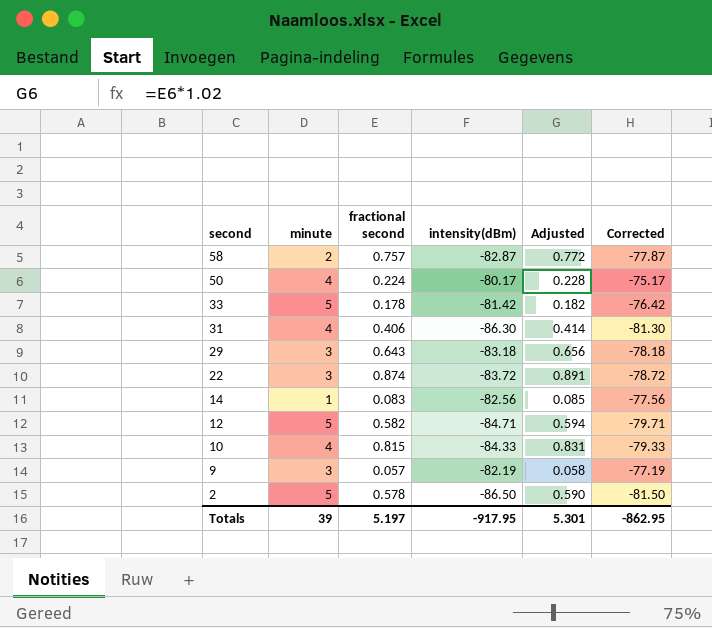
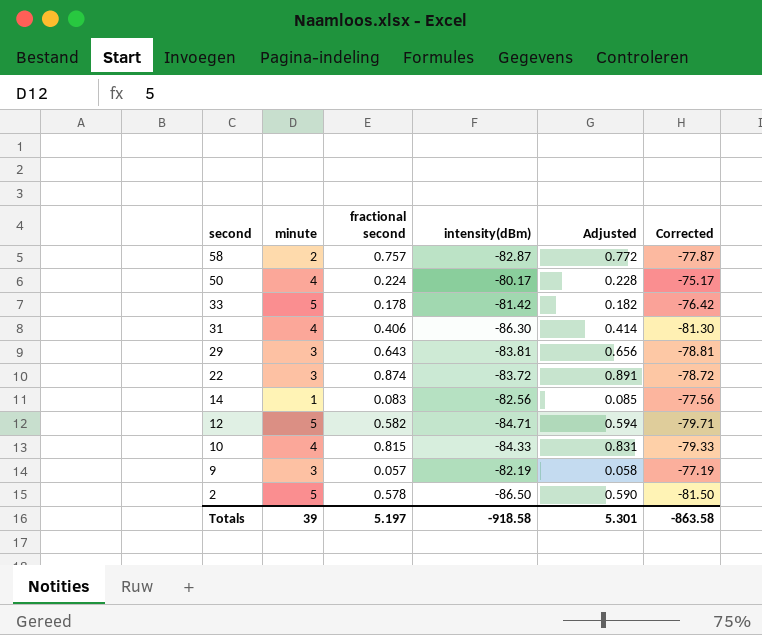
29 | intensity(dBm): -83.18 -> -83.81
29 | Corrected: -78.18 -> -78.81
Totals | intensity(dBm): -917.95 -> -918.58
Totals | Corrected: -862.95 -> -863.58

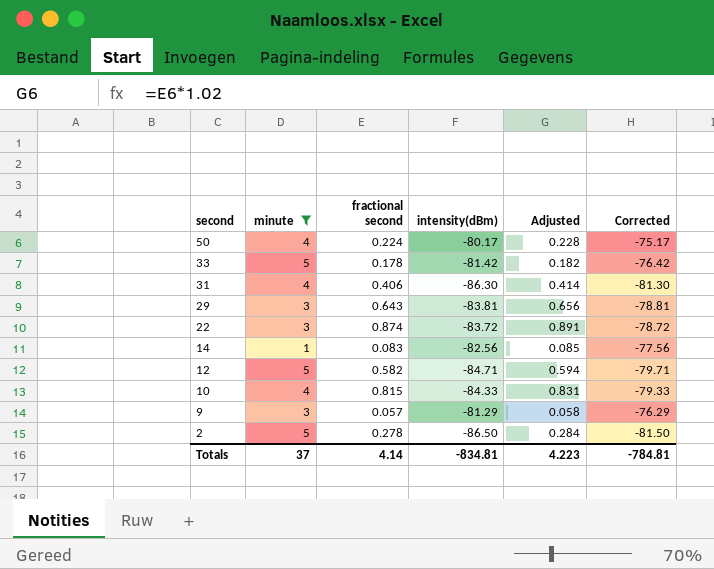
filter: none -> minute != 2
9 | intensity(dBm): -82.19 -> -81.29
9 | Corrected: -77.19 -> -76.29
2 | fractional second: 0.578 -> 0.278
2 | Adjusted: 0.590 -> 0.284
Totals | minute: 39 -> 37
Totals | fractional second: 5.197 -> 4.14
Totals | intensity(dBm): -918.58 -> -834.81
Totals | Adjusted: 5.301 -> 4.223
Totals | Corrected: -863.58 -> -784.81

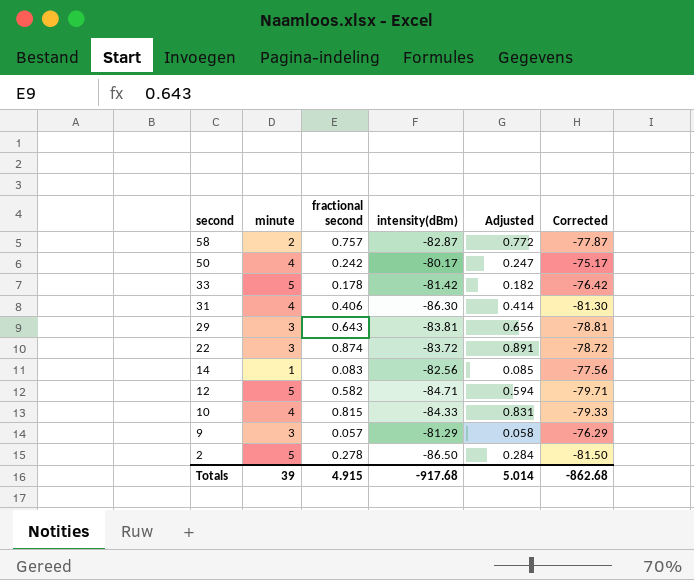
filter: minute != 2 -> none
50 | fractional second: 0.224 -> 0.242
50 | Adjusted: 0.228 -> 0.247
Totals | minute: 37 -> 39
Totals | fractional second: 4.14 -> 4.915
Totals | intensity(dBm): -834.81 -> -917.68
Totals | Adjusted: 4.223 -> 5.014
Totals | Corrected: -784.81 -> -862.68

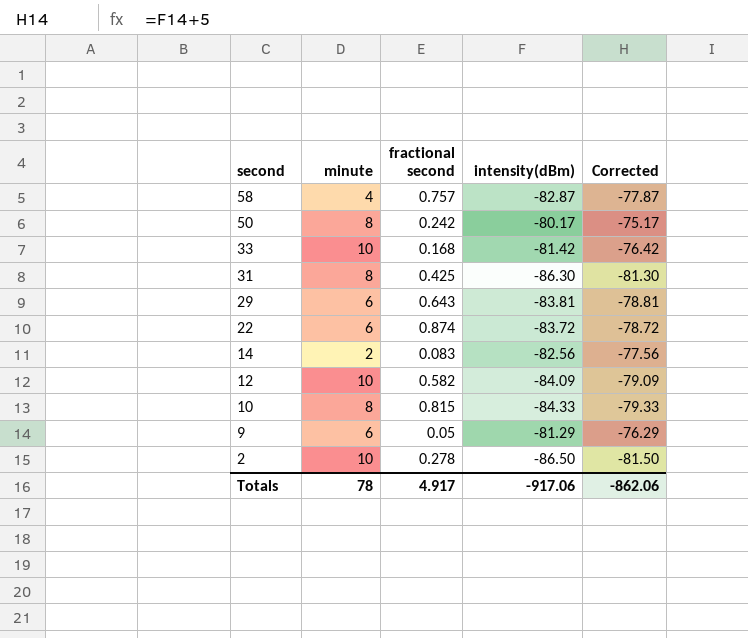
column Adjusted | formula: [fractional second] * 1.02 -> none
58 | minute: 2 -> 4
50 | minute: 4 -> 8
33 | minute: 5 -> 10
33 | fractional second: 0.178 -> 0.168
31 | minute: 4 -> 8
31 | fractional second: 0.406 -> 0.425
29 | minute: 3 -> 6
22 | minute: 3 -> 6
14 | minute: 1 -> 2
12 | minute: 5 -> 10
12 | intensity(dBm): -84.71 -> -84.09
12 | Corrected: -79.71 -> -79.09
10 | minute: 4 -> 8
9 | minute: 3 -> 6
9 | fractional second: 0.057 -> 0.05
2 | minute: 5 -> 10
Totals | minute: 39 -> 78
Totals | fractional second: 4.915 -> 4.917
Totals | intensity(dBm): -917.68 -> -917.06
Totals | Corrected: -862.68 -> -862.06

